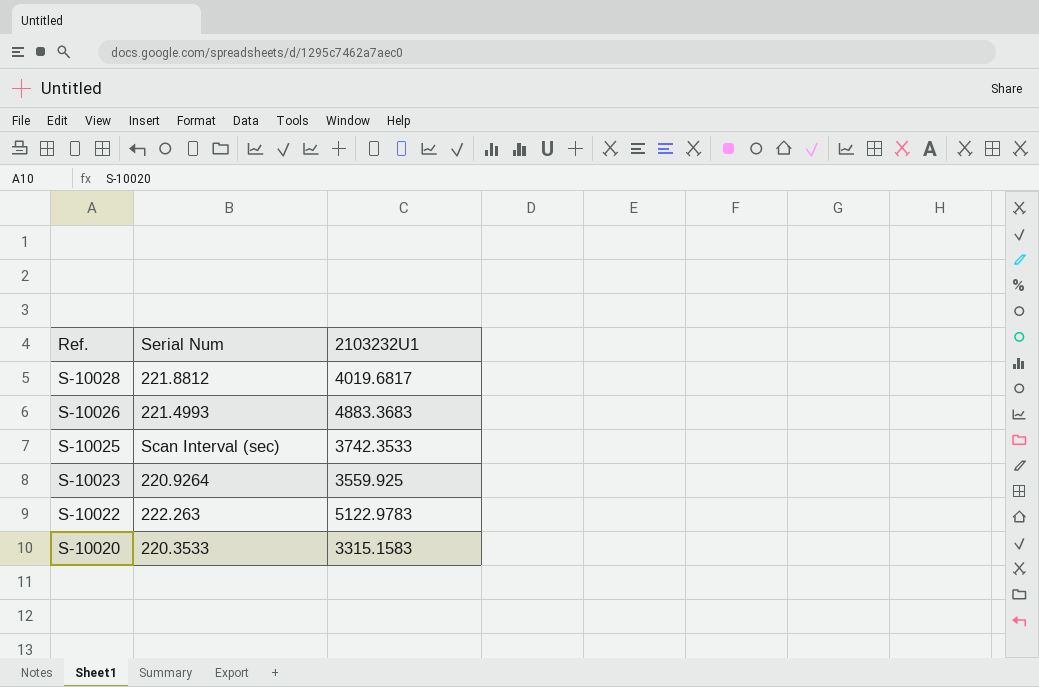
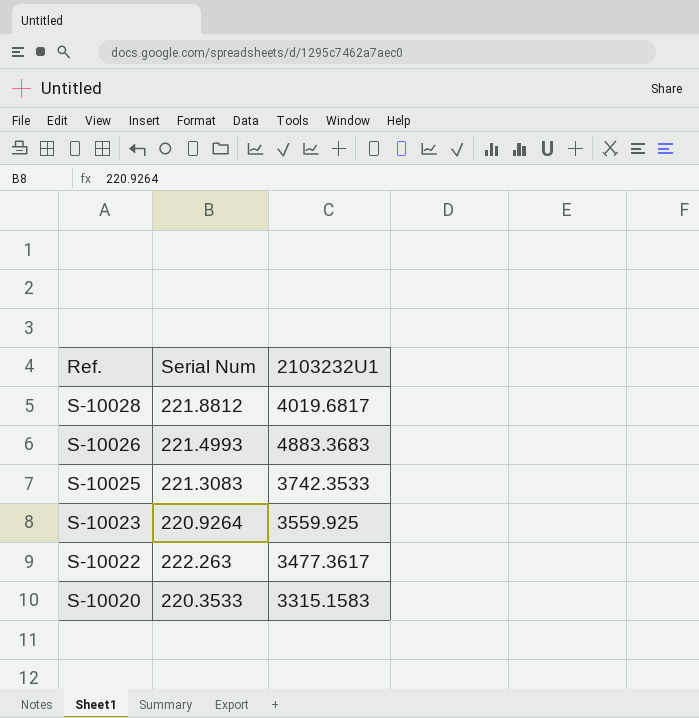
S-10025 | Serial Num: Scan Interval (sec) -> 221.3083
S-10022 | 2103232U1: 5122.9783 -> 3477.3617

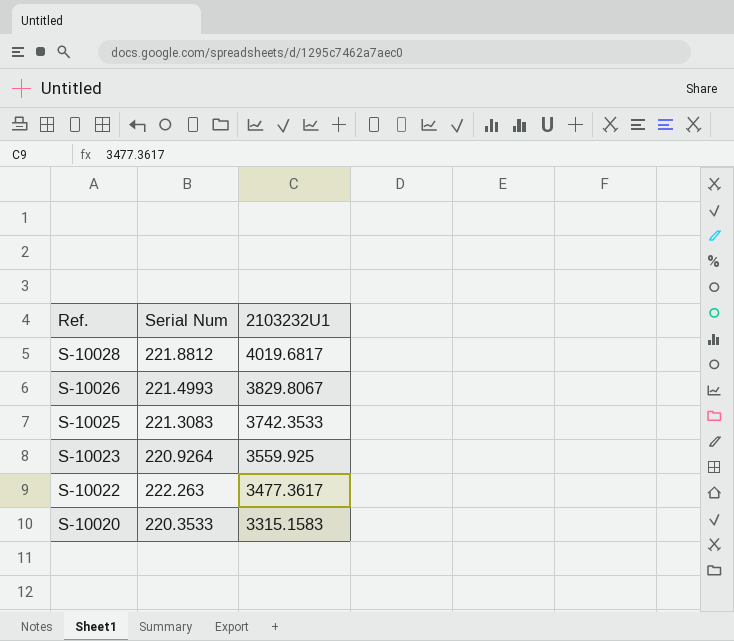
S-10026 | 2103232U1: 4883.3683 -> 3829.8067

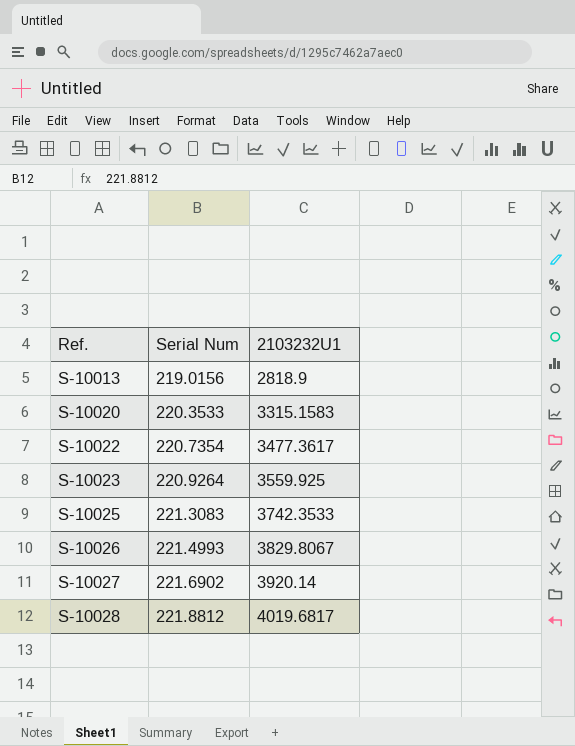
row order: Ref. descending -> Ref. ascending
row S-10013: none -> 219.0156 | 2818.9
S-10022 | Serial Num: 222.263 -> 220.7354
row S-10027: none -> 221.6902 | 3920.14

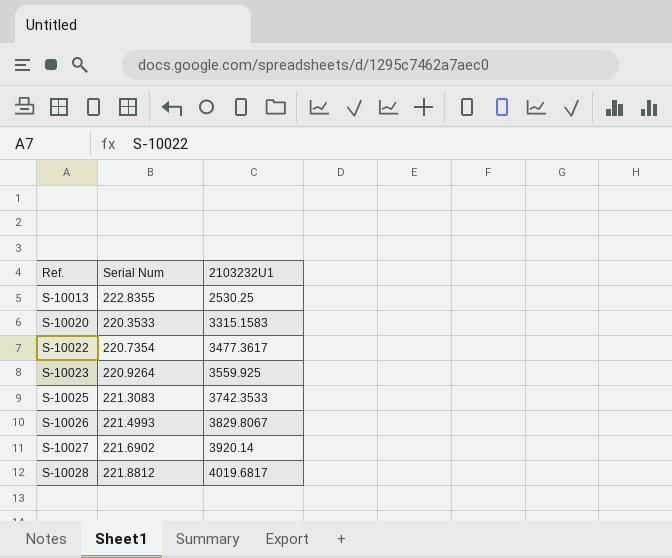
S-10013 | Serial Num: 219.0156 -> 222.8355
S-10013 | 2103232U1: 2818.9 -> 2530.25

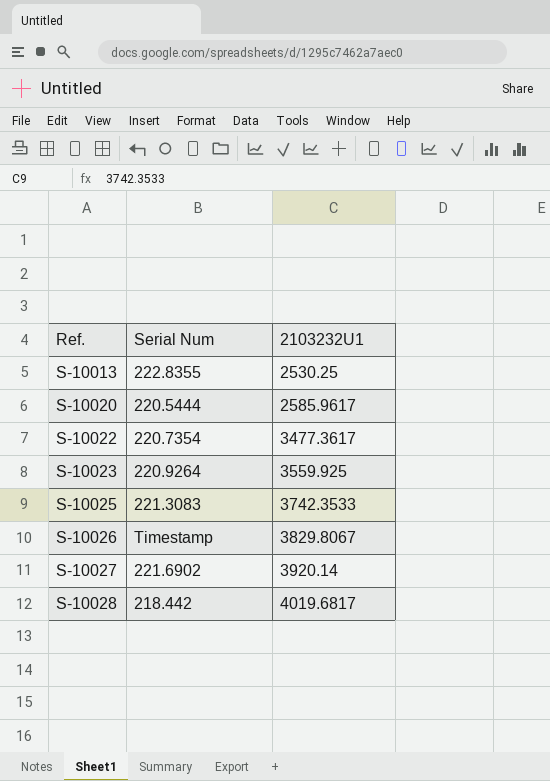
S-10020 | Serial Num: 220.3533 -> 220.5444
S-10020 | 2103232U1: 3315.1583 -> 2585.9617
S-10026 | Serial Num: 221.4993 -> Timestamp
S-10028 | Serial Num: 221.8812 -> 218.442

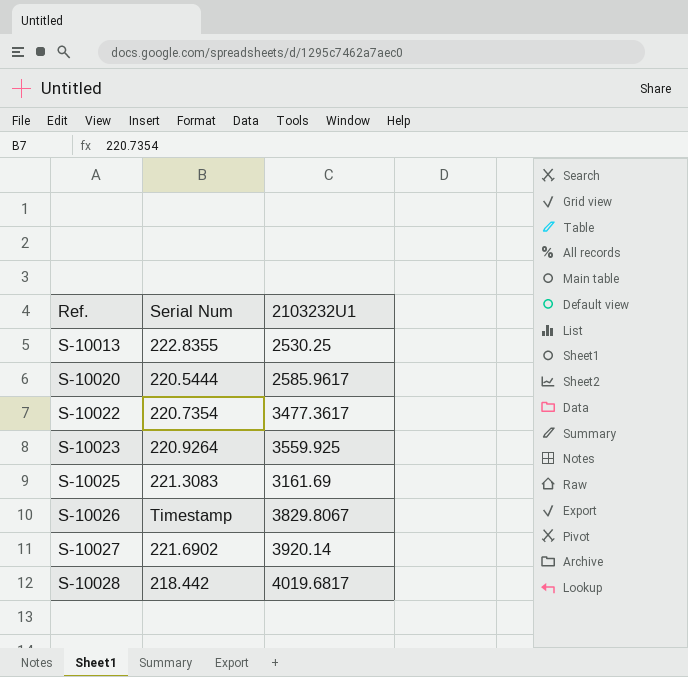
S-10025 | 2103232U1: 3742.3533 -> 3161.69

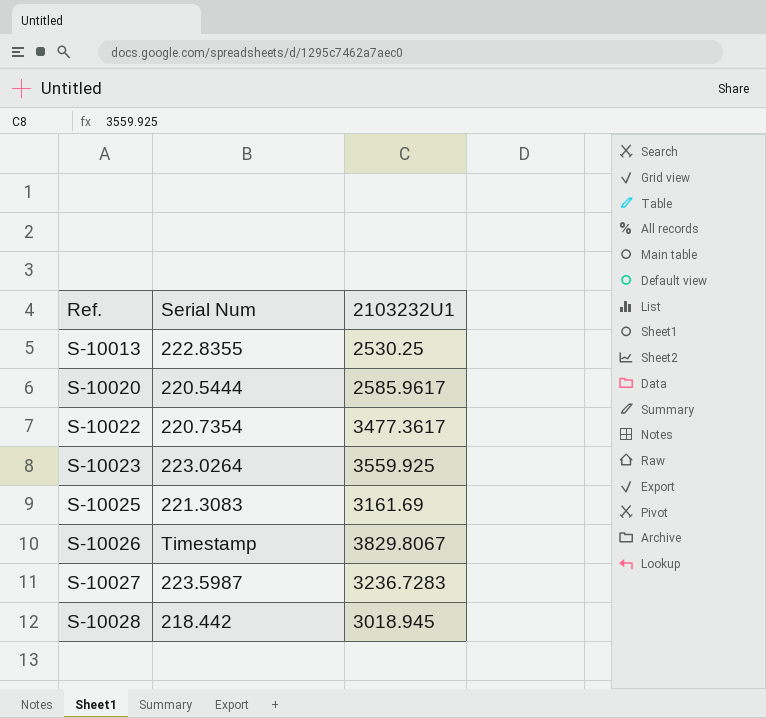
S-10023 | Serial Num: 220.9264 -> 223.0264
S-10027 | Serial Num: 221.6902 -> 223.5987
S-10027 | 2103232U1: 3920.14 -> 3236.7283
S-10028 | 2103232U1: 4019.6817 -> 3018.945

